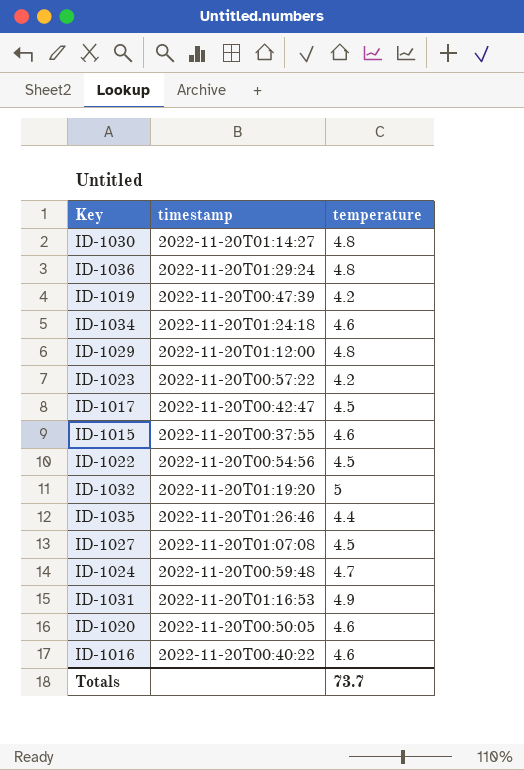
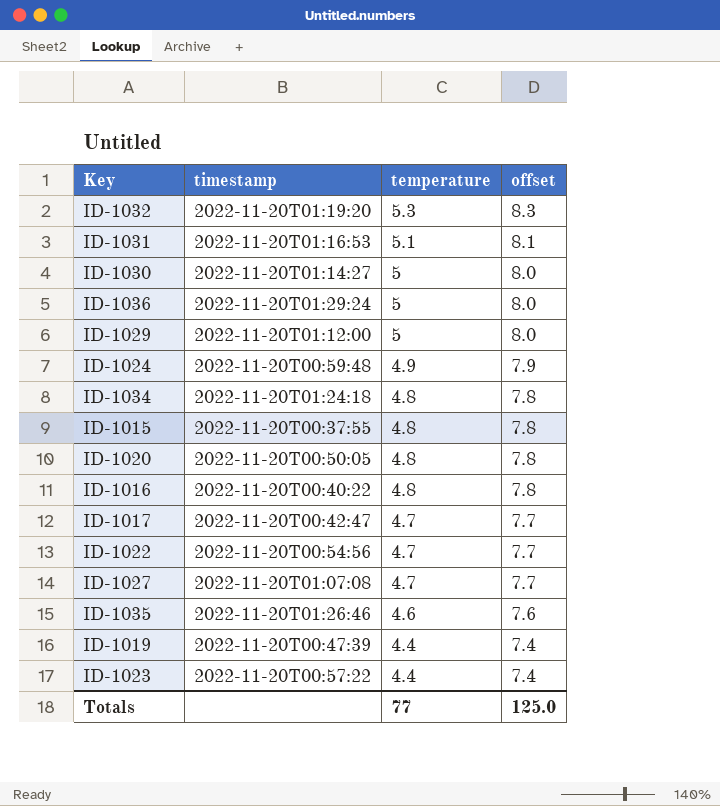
row order: none -> temperature descending
column offset | formula: none -> [temperature] + 3
ID-1032 | temperature: 5 -> 5.3
ID-1031 | temperature: 4.9 -> 5.1
ID-1030 | temperature: 4.8 -> 5
ID-1036 | temperature: 4.8 -> 5
ID-1029 | temperature: 4.8 -> 5
ID-1024 | temperature: 4.7 -> 4.9
ID-1034 | temperature: 4.6 -> 4.8
ID-1015 | temperature: 4.6 -> 4.8
ID-1020 | temperature: 4.6 -> 4.8
ID-1016 | temperature: 4.6 -> 4.8
ID-1017 | temperature: 4.5 -> 4.7
ID-1022 | temperature: 4.5 -> 4.7
ID-1027 | temperature: 4.5 -> 4.7
ID-1035 | temperature: 4.4 -> 4.6
ID-1019 | temperature: 4.2 -> 4.4
ID-1023 | temperature: 4.2 -> 4.4
Totals | temperature: 73.7 -> 77

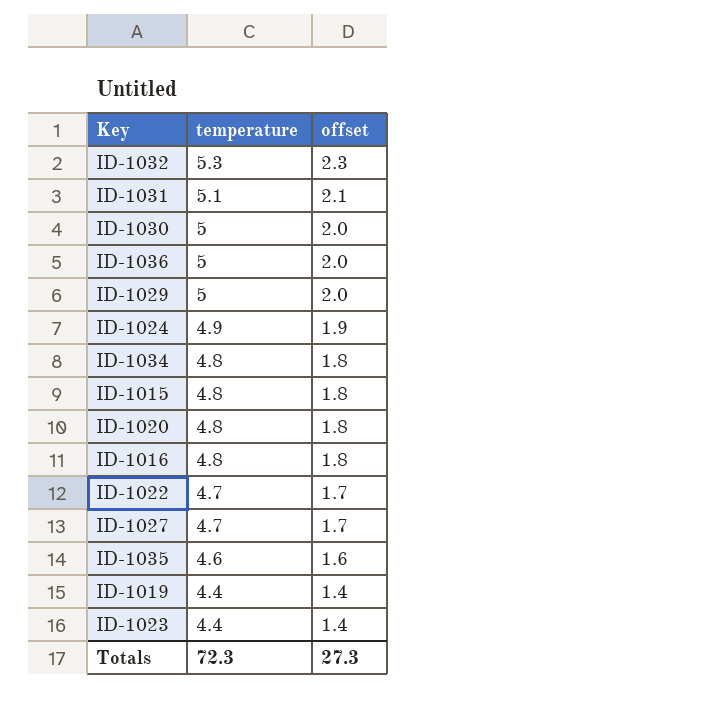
column timestamp | position: 2 -> none
column offset | formula: [temperature] + 3 -> [temperature] - 3
row ID-1017: 2022-11-20T00:42:47 | 4.7 | 7.7 -> none
Totals | temperature: 77 -> 72.3
Totals | offset: 125.0 -> 27.3

